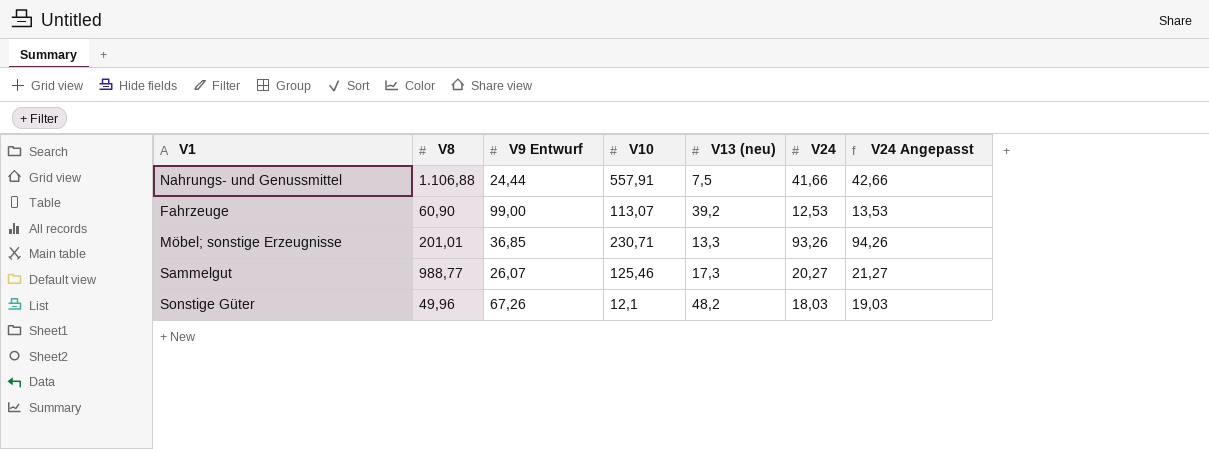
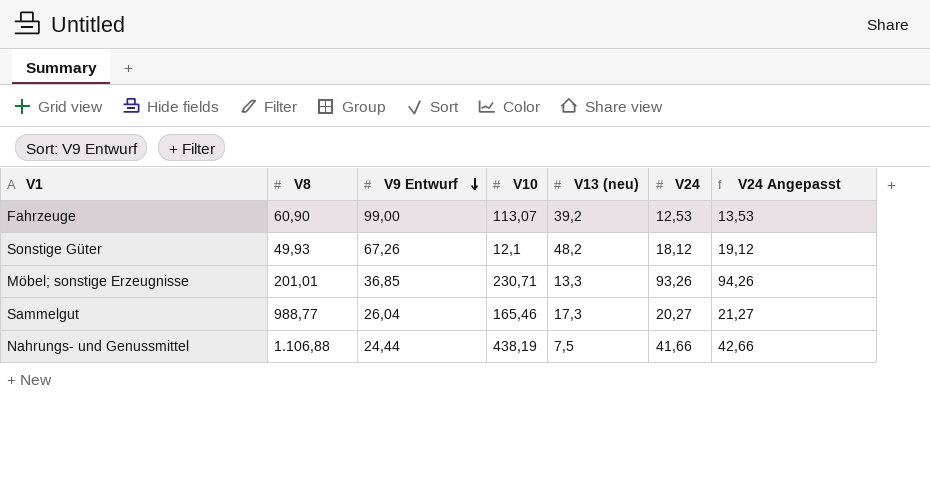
row order: none -> V9 Entwurf descending
Sonstige Güter | V8: 49,96 -> 49,93
Sonstige Güter | V24: 18,03 -> 18,12
Sonstige Güter | V24 Angepasst: 19,03 -> 19,12
Sammelgut | V9 Entwurf: 26,07 -> 26,04
Sammelgut | V10: 125,46 -> 165,46
Nahrungs- und Genussmittel | V10: 557,91 -> 438,19

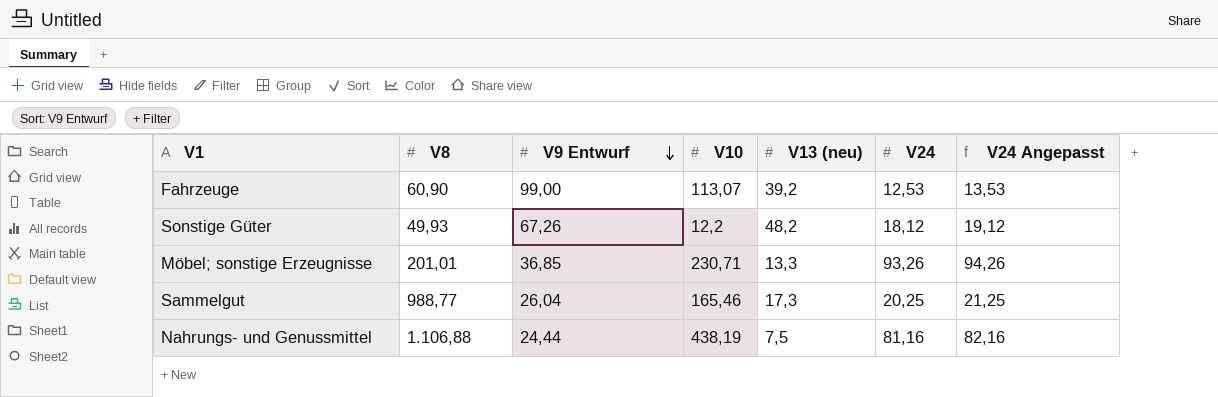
Sonstige Güter | V10: 12,1 -> 12,2
Sammelgut | V24: 20,27 -> 20,25
Sammelgut | V24 Angepasst: 21,27 -> 21,25
Nahrungs- und Genussmittel | V24: 41,66 -> 81,16
Nahrungs- und Genussmittel | V24 Angepasst: 42,66 -> 82,16

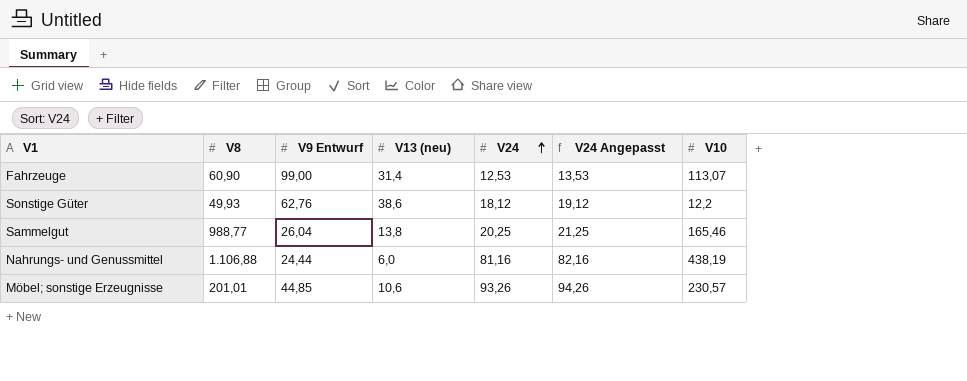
row order: V9 Entwurf descending -> V24 ascending
column V10 | position: 4 -> 7
Fahrzeuge | V13 (neu): 39,2 -> 31,4
Sonstige Güter | V9 Entwurf: 67,26 -> 62,76
Sonstige Güter | V13 (neu): 48,2 -> 38,6
Sammelgut | V13 (neu): 17,3 -> 13,8
Nahrungs- und Genussmittel | V13 (neu): 7,5 -> 6,0
Möbel; sonstige Erzeugnisse | V9 Entwurf: 36,85 -> 44,85
Möbel; sonstige Erzeugnisse | V13 (neu): 13,3 -> 10,6
Möbel; sonstige Erzeugnisse | V10: 230,71 -> 230,57

